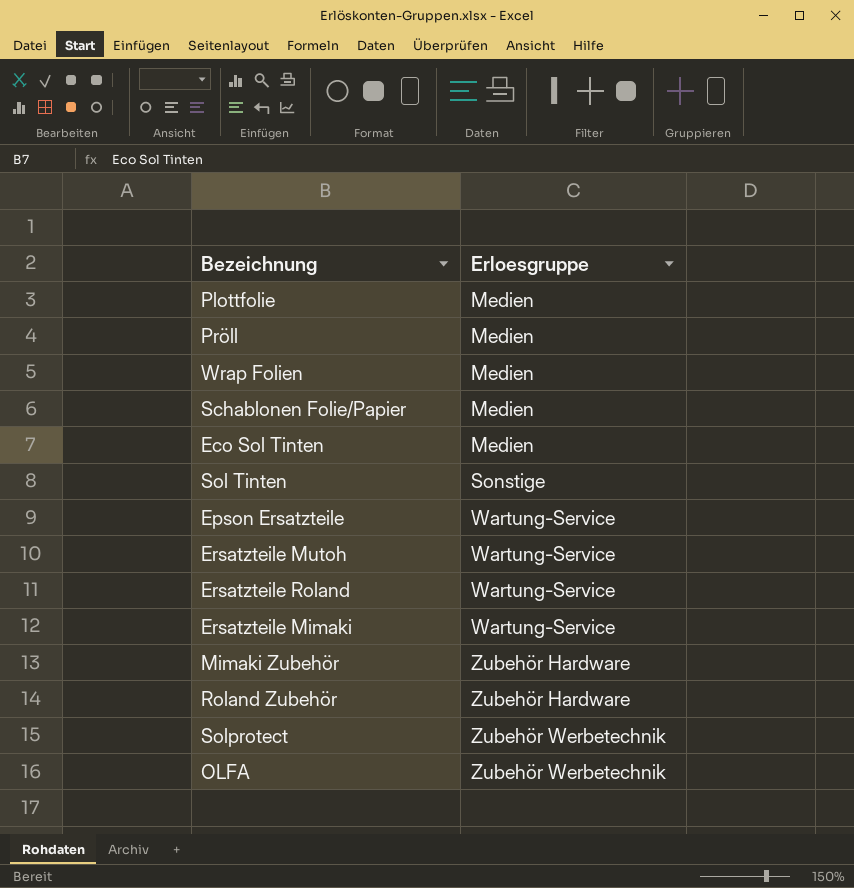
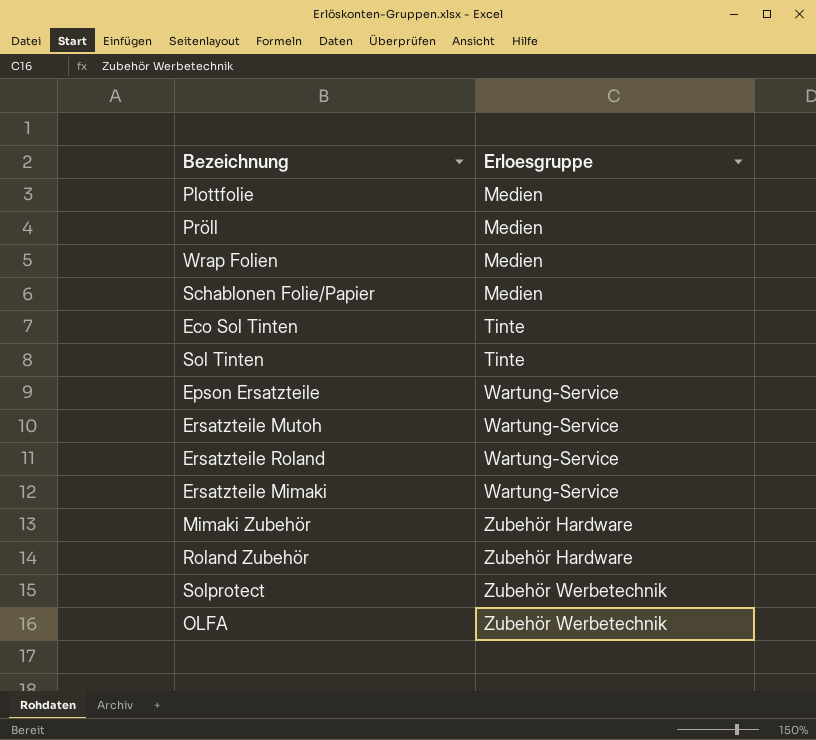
Eco Sol Tinten | Erloesgruppe: Medien -> Tinte
Sol Tinten | Erloesgruppe: Sonstige -> Tinte

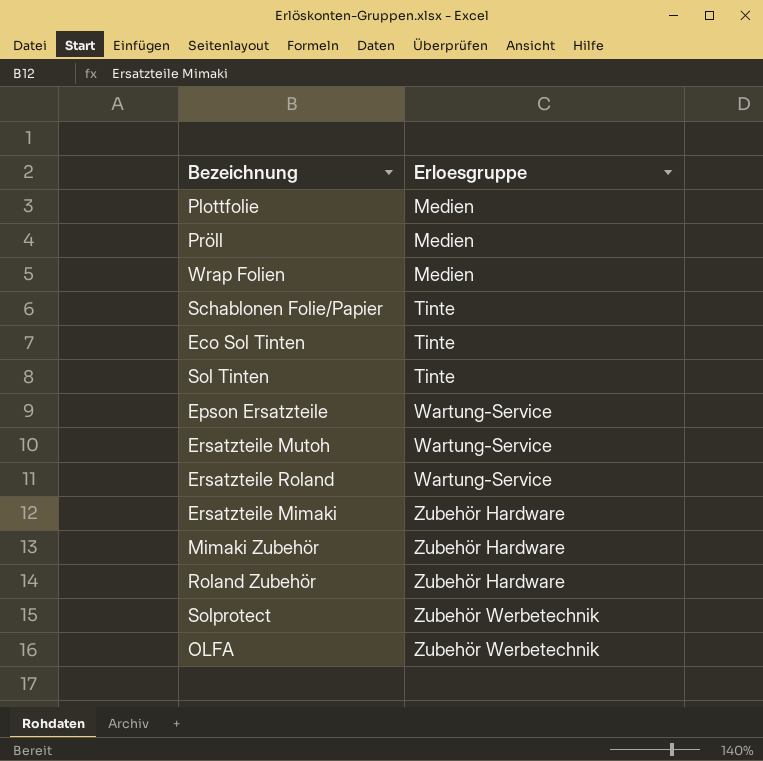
Schablonen Folie/Papier | Erloesgruppe: Medien -> Tinte
Ersatzteile Mimaki | Erloesgruppe: Wartung-Service -> Zubehör Hardware

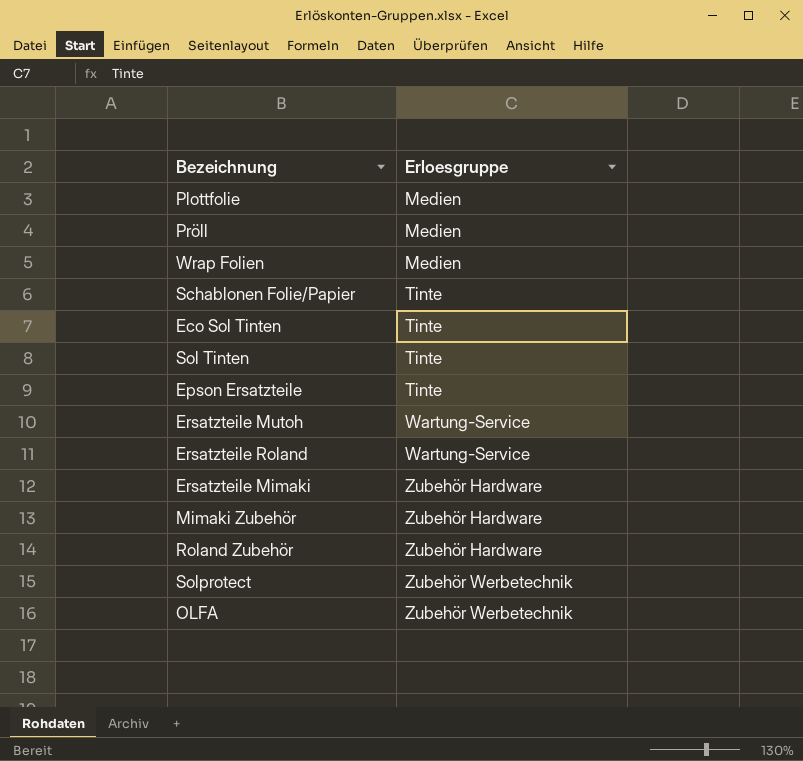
Epson Ersatzteile | Erloesgruppe: Wartung-Service -> Tinte

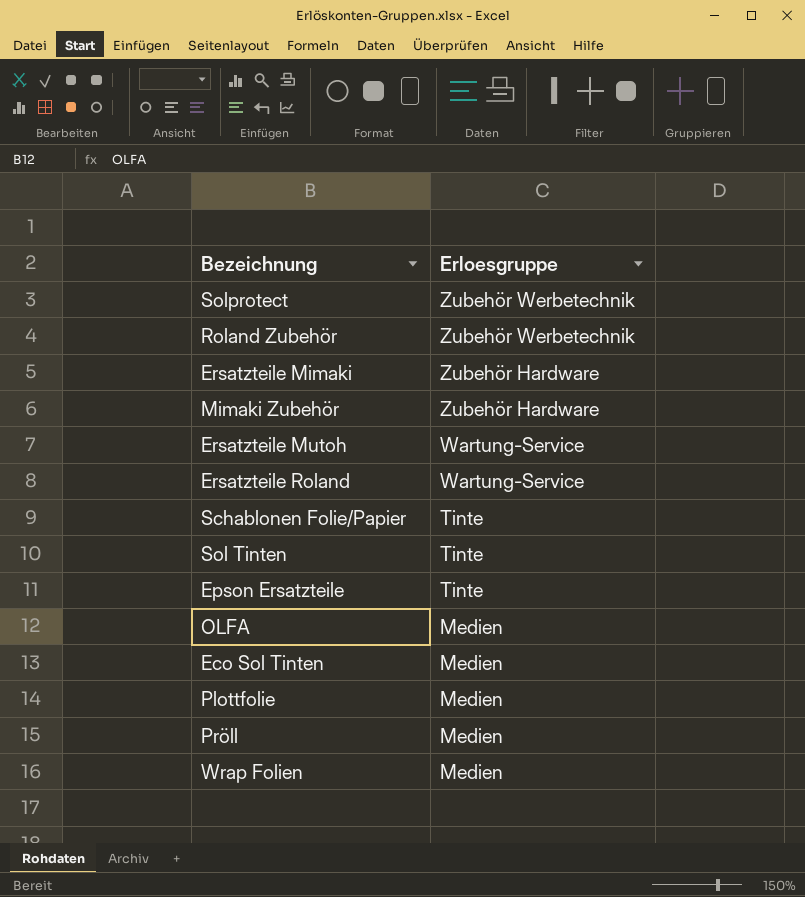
row order: Erloesgruppe ascending -> Erloesgruppe descending
Roland Zubehör | Erloesgruppe: Zubehör Hardware -> Zubehör Werbetechnik
OLFA | Erloesgruppe: Zubehör Werbetechnik -> Medien
Eco Sol Tinten | Erloesgruppe: Tinte -> Medien

